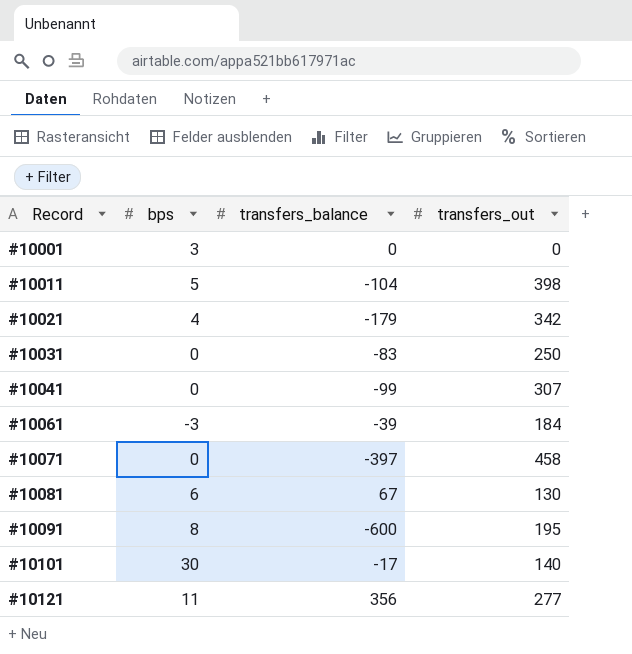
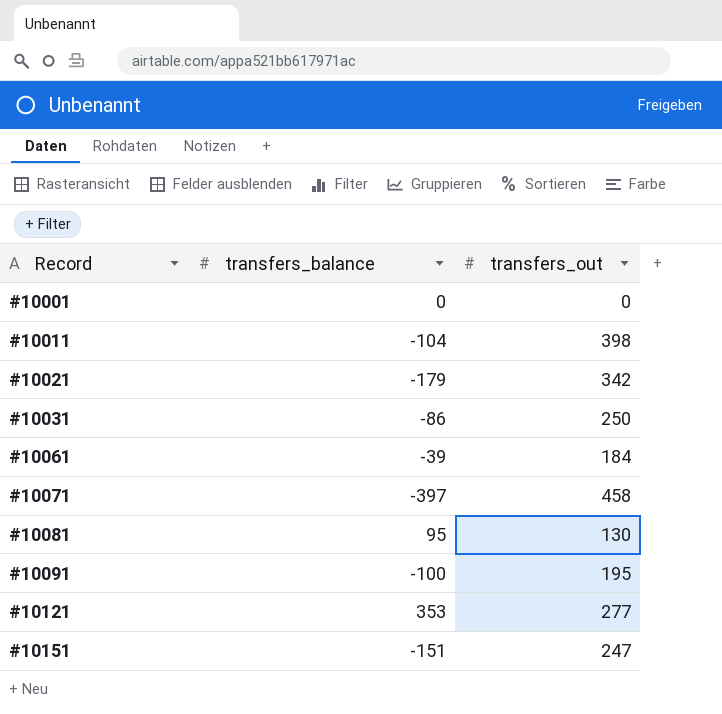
column bps | position: 2 -> none
row #10041: 0 | -99 | 307 -> none
row #10101: 30 | -17 | 140 -> none
#10031 | transfers_balance: -83 -> -86
#10081 | transfers_balance: 67 -> 95
#10091 | transfers_balance: -600 -> -100
#10121 | transfers_balance: 356 -> 353
row #10151: none -> -151 | 247

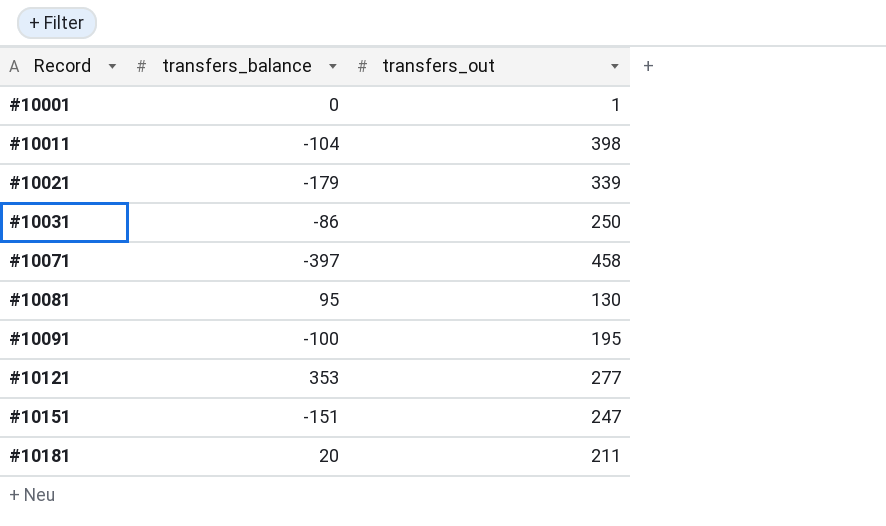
row #10061: -39 | 184 -> none
#10001 | transfers_out: 0 -> 1
#10021 | transfers_out: 342 -> 339
row #10181: none -> 20 | 211

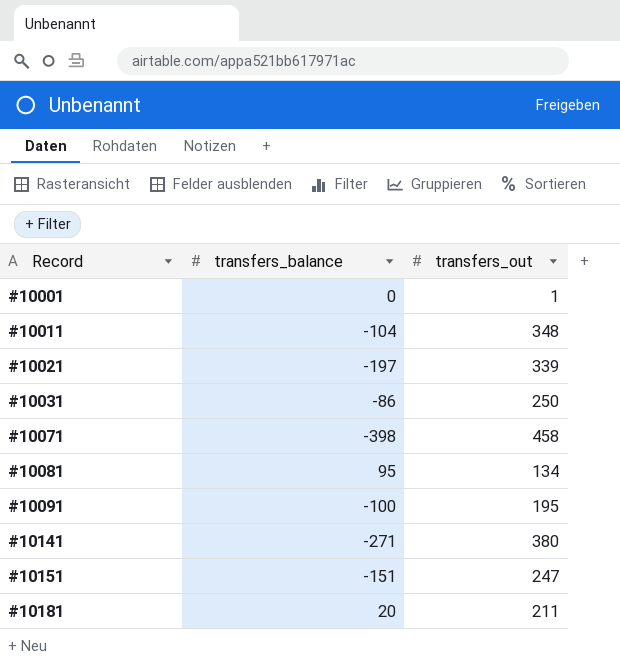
row #10121: 353 | 277 -> none
#10011 | transfers_out: 398 -> 348
#10021 | transfers_balance: -179 -> -197
#10071 | transfers_balance: -397 -> -398
#10081 | transfers_out: 130 -> 134
row #10141: none -> -271 | 380

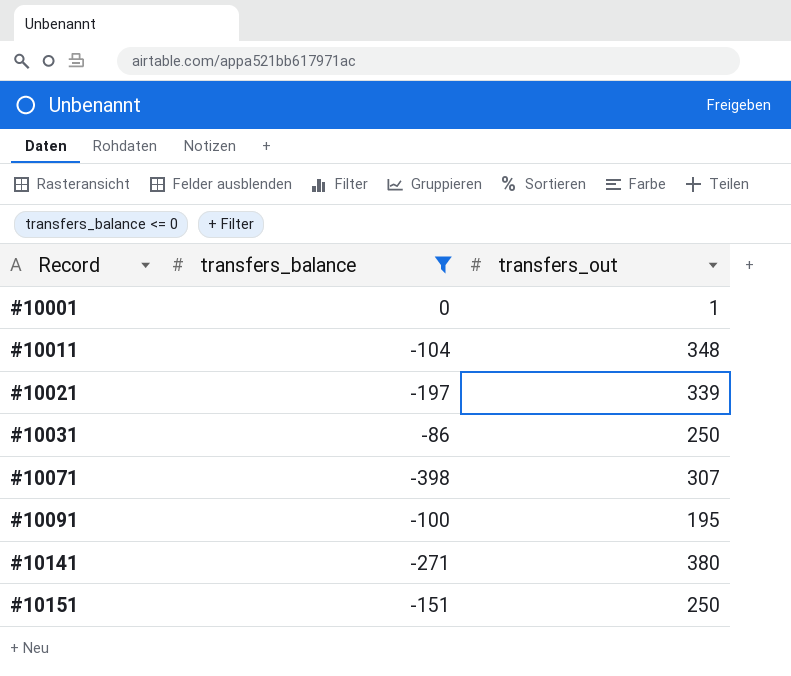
filter: none -> transfers_balance <= 0
#10071 | transfers_out: 458 -> 307
#10151 | transfers_out: 247 -> 250

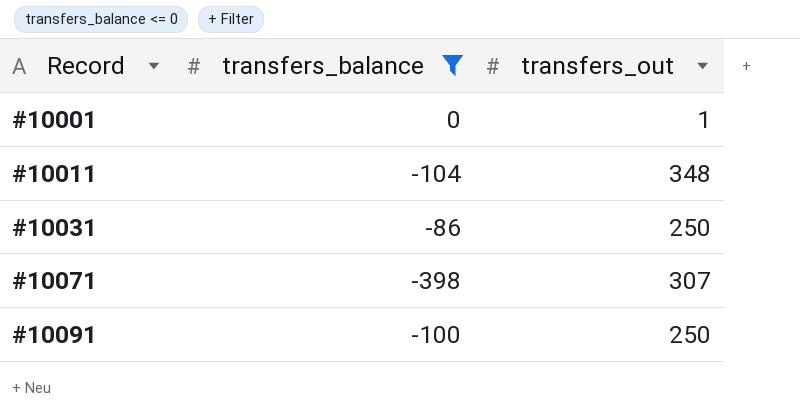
row #10021: -197 | 339 -> none
row #10141: -271 | 380 -> none
row #10151: -151 | 250 -> none
#10091 | transfers_out: 195 -> 250

